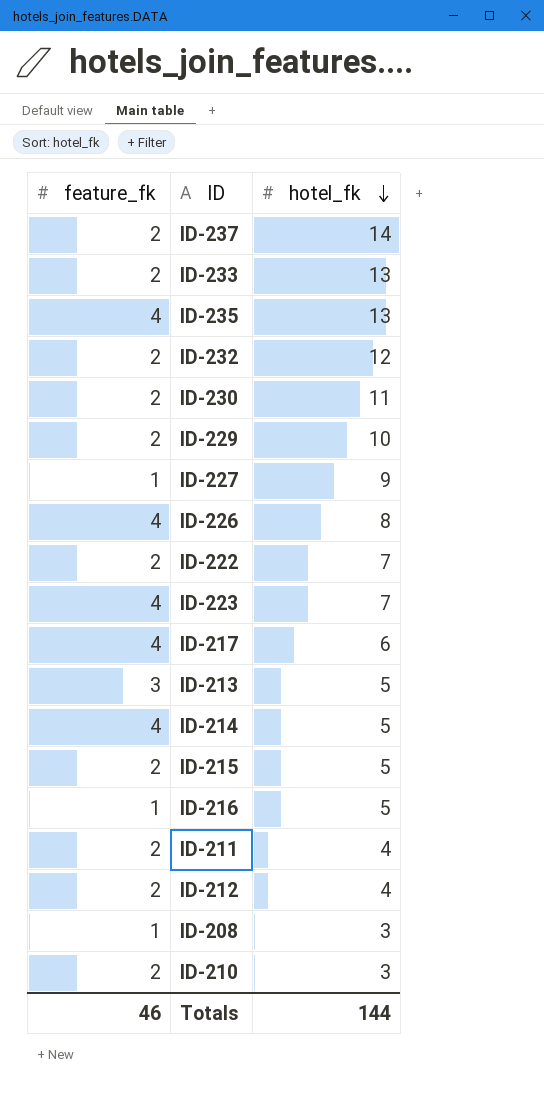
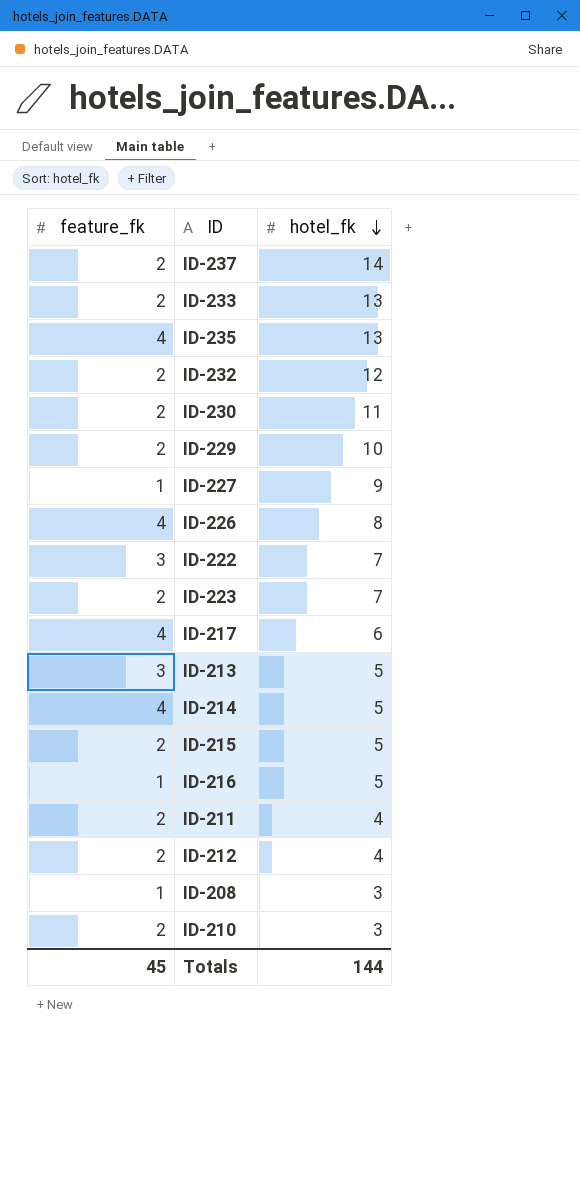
ID-222 | feature_fk: 2 -> 3
ID-223 | feature_fk: 4 -> 2
Totals | feature_fk: 46 -> 45

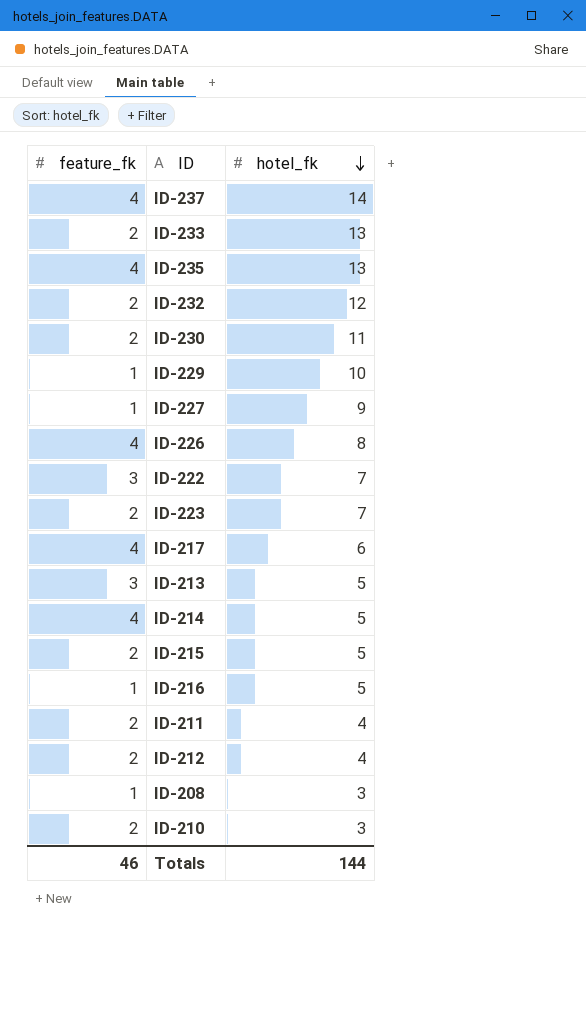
ID-237 | feature_fk: 2 -> 4
ID-229 | feature_fk: 2 -> 1
Totals | feature_fk: 45 -> 46

